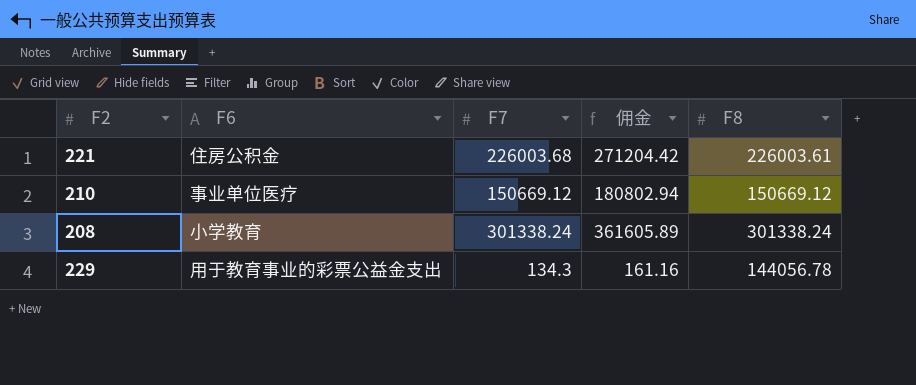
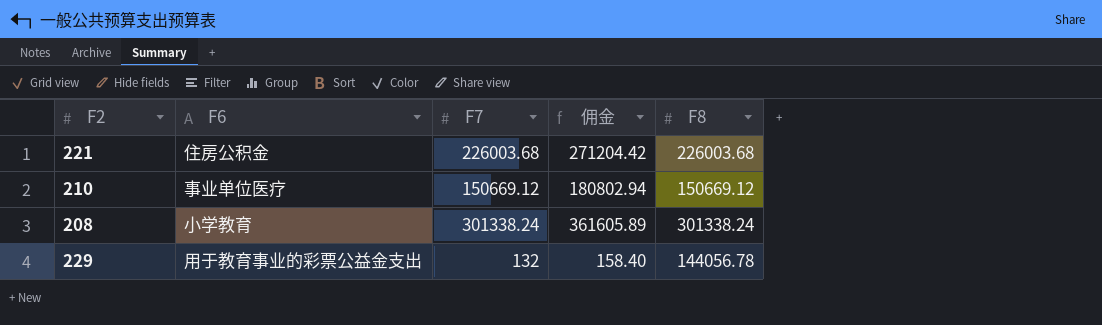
221 | F8: 226003.61 -> 226003.68
229 | F7: 134.3 -> 132
229 | 佣金: 161.16 -> 158.40

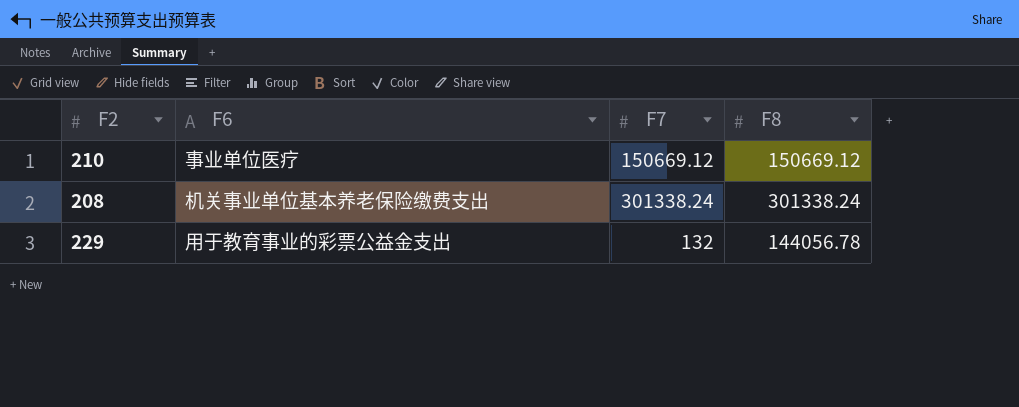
column 佣金 | formula: [F7] * 1.2 -> none
row 221: 住房公积金 | 226003.68 | 271204.42 | 226003.68 -> none
208 | F6: 小学教育 -> 机关事业单位基本养老保险缴费支出

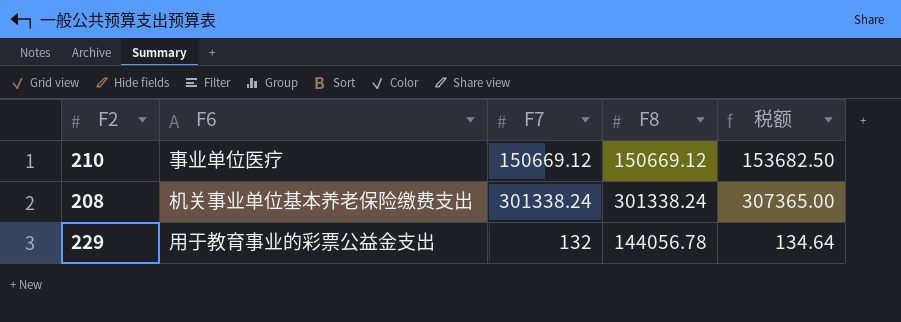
column 税额 | formula: none -> [F7] * 1.02

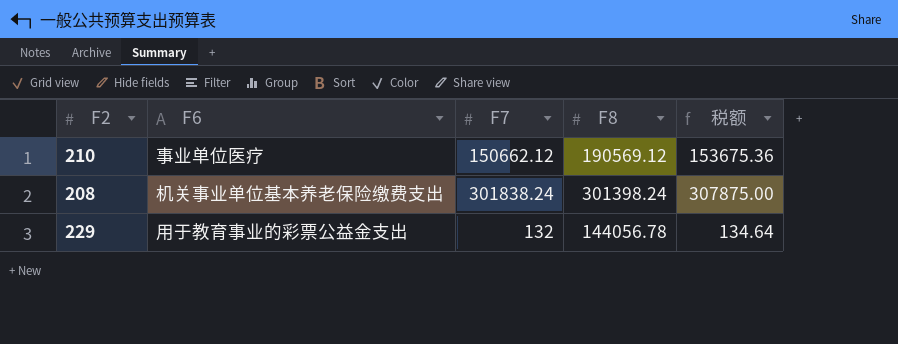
210 | F7: 150669.12 -> 150662.12
210 | F8: 150669.12 -> 190569.12
210 | 税额: 153682.50 -> 153675.36
208 | F7: 301338.24 -> 301838.24
208 | F8: 301338.24 -> 301398.24
208 | 税额: 307365.00 -> 307875.00

